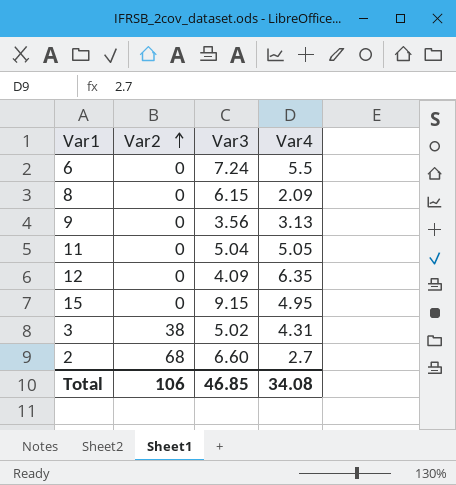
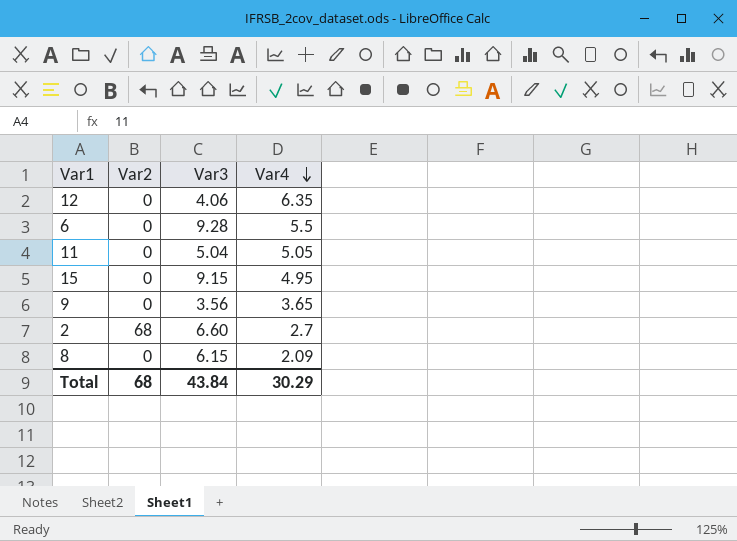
row order: Var2 ascending -> Var4 descending
row 3: 38 | 5.02 | 4.31 -> none
12 | Var3: 4.09 -> 4.06
6 | Var3: 7.24 -> 9.28
9 | Var4: 3.13 -> 3.65
Total | Var2: 106 -> 68
Total | Var3: 46.85 -> 43.84
Total | Var4: 34.08 -> 30.29

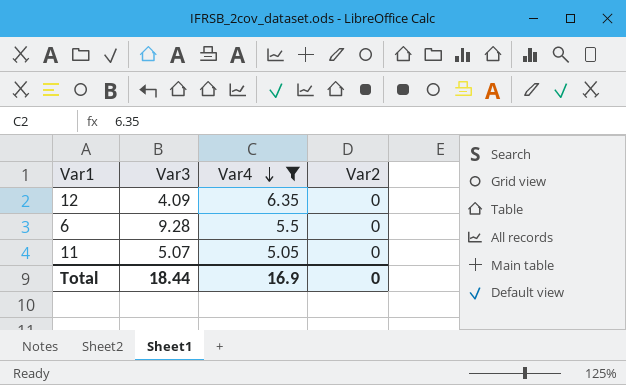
filter: none -> Var4 >= 5.05
column Var2 | position: 2 -> 4
12 | Var3: 4.06 -> 4.09
11 | Var3: 5.04 -> 5.07
Total | Var3: 43.84 -> 18.44
Total | Var4: 30.29 -> 16.9
Total | Var2: 68 -> 0

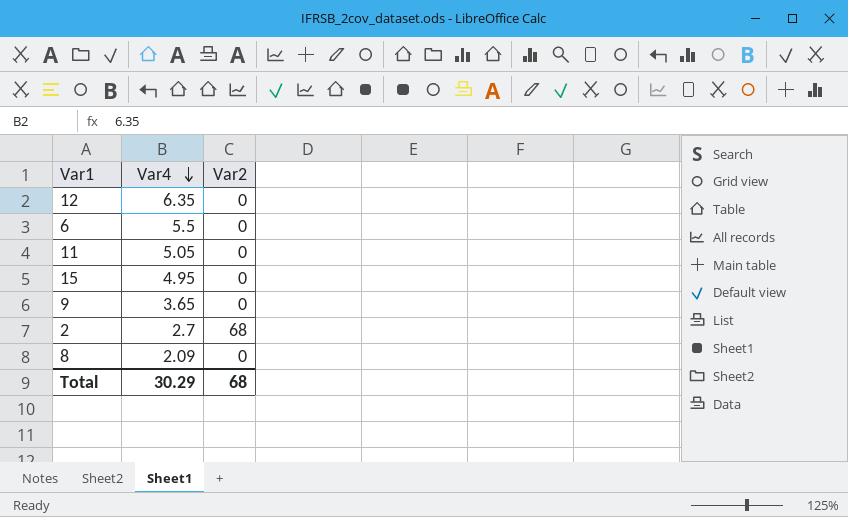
filter: Var4 >= 5.05 -> none
column Var3 | position: 2 -> none
Total | Var4: 16.9 -> 30.29
Total | Var2: 0 -> 68

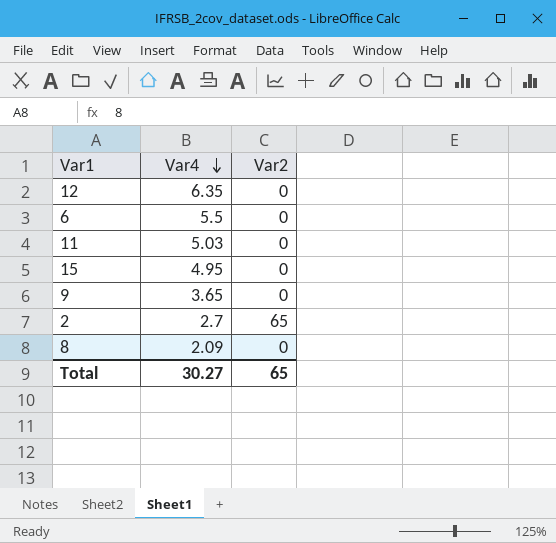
11 | Var4: 5.05 -> 5.03
2 | Var2: 68 -> 65
Total | Var4: 30.29 -> 30.27
Total | Var2: 68 -> 65

